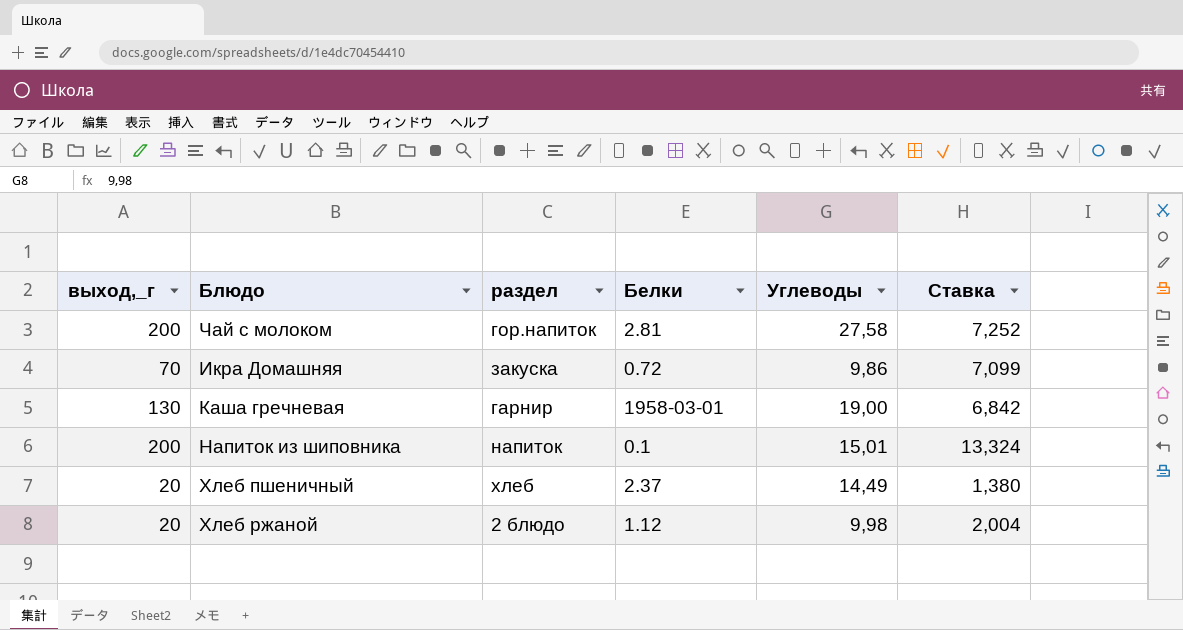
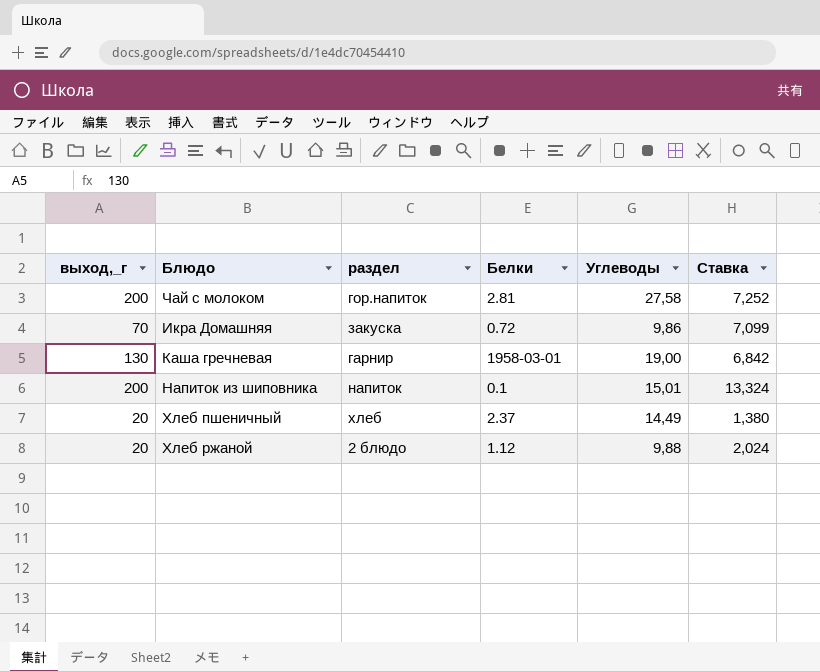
Хлеб ржаной | Углеводы: 9,98 -> 9,88
Хлеб ржаной | Ставка: 2,004 -> 2,024

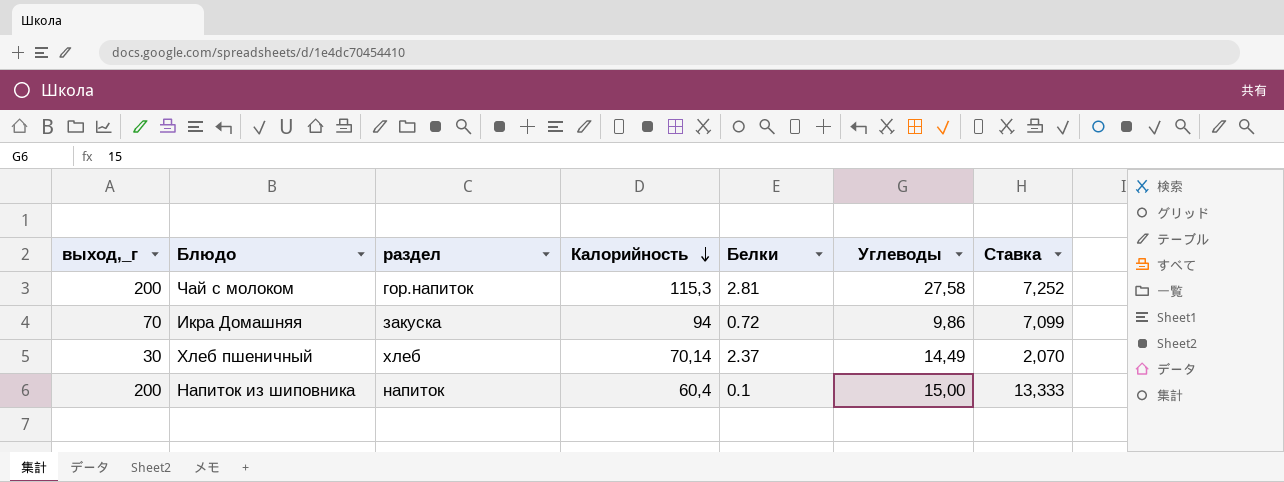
row order: none -> Калорийность descending
column Калорийность | position: none -> 4
row Каша гречневая: 130 | гарнир | 1958-03-01 | 19,00 | 6,842 -> none
row Хлеб ржаной: 20 | 2 блюдо | 1.12 | 9,88 | 2,024 -> none
Хлеб пшеничный | выход,_г: 20 -> 30
Хлеб пшеничный | Ставка: 1,380 -> 2,070
Напиток из шиповника | Углеводы: 15,01 -> 15,00
Напиток из шиповника | Ставка: 13,324 -> 13,333

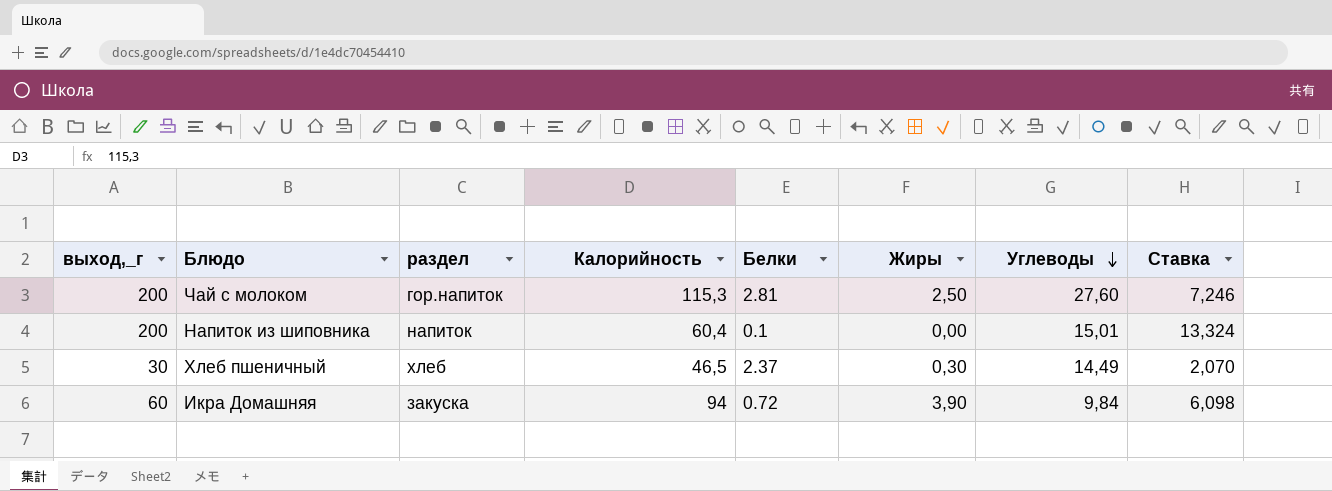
row order: Калорийность descending -> Углеводы descending
column Жиры | position: none -> 6
Чай с молоком | Углеводы: 27,58 -> 27,60
Чай с молоком | Ставка: 7,252 -> 7,246
Напиток из шиповника | Углеводы: 15,00 -> 15,01
Напиток из шиповника | Ставка: 13,333 -> 13,324
Хлеб пшеничный | Калорийность: 70,14 -> 46,5
Икра Домашняя | выход,_г: 70 -> 60
Икра Домашняя | Углеводы: 9,86 -> 9,84
Икра Домашняя | Ставка: 7,099 -> 6,098

